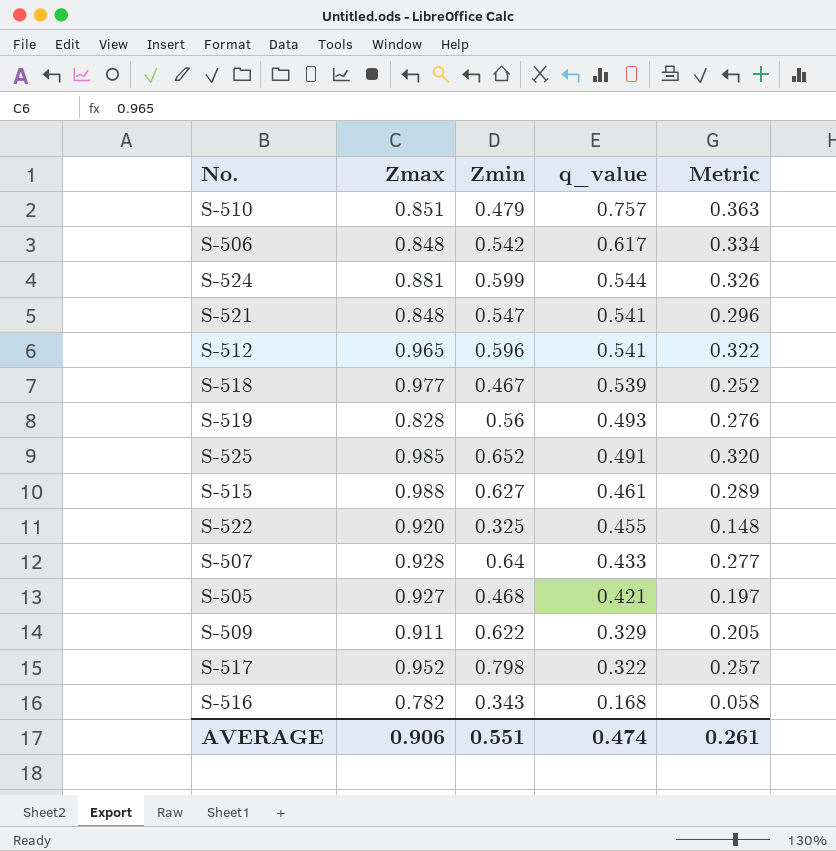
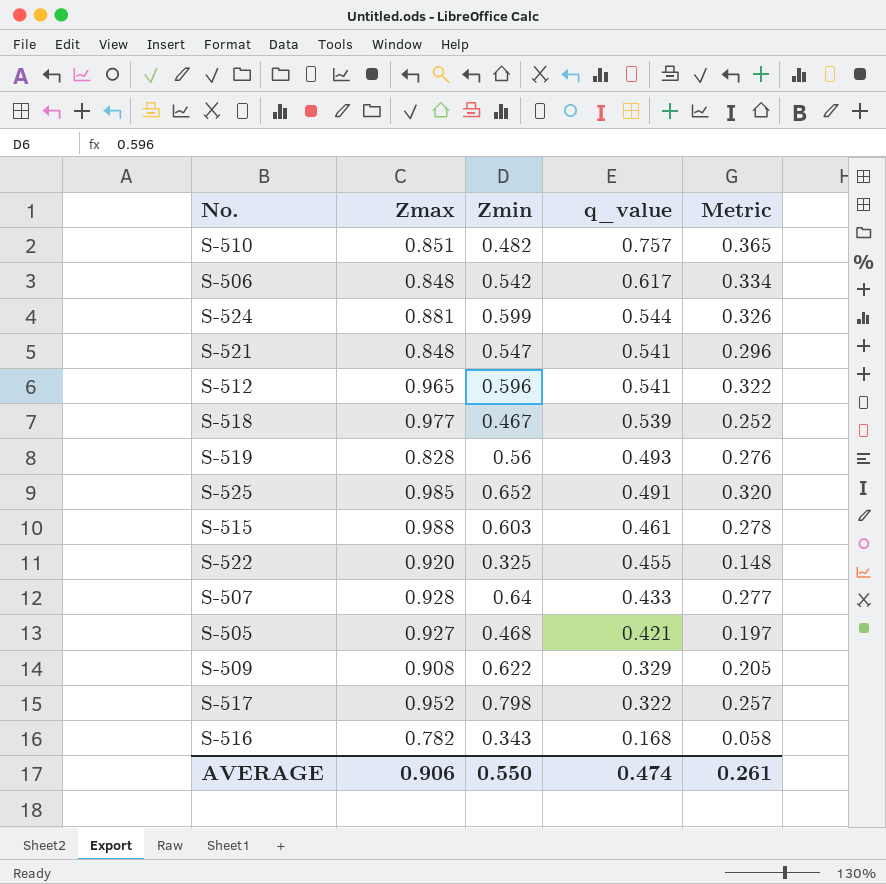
S-510 | Zmin: 0.479 -> 0.482
S-510 | Metric: 0.363 -> 0.365
S-515 | Zmin: 0.627 -> 0.603
S-515 | Metric: 0.289 -> 0.278
S-509 | Zmax: 0.911 -> 0.908
AVERAGE | Zmin: 0.551 -> 0.550

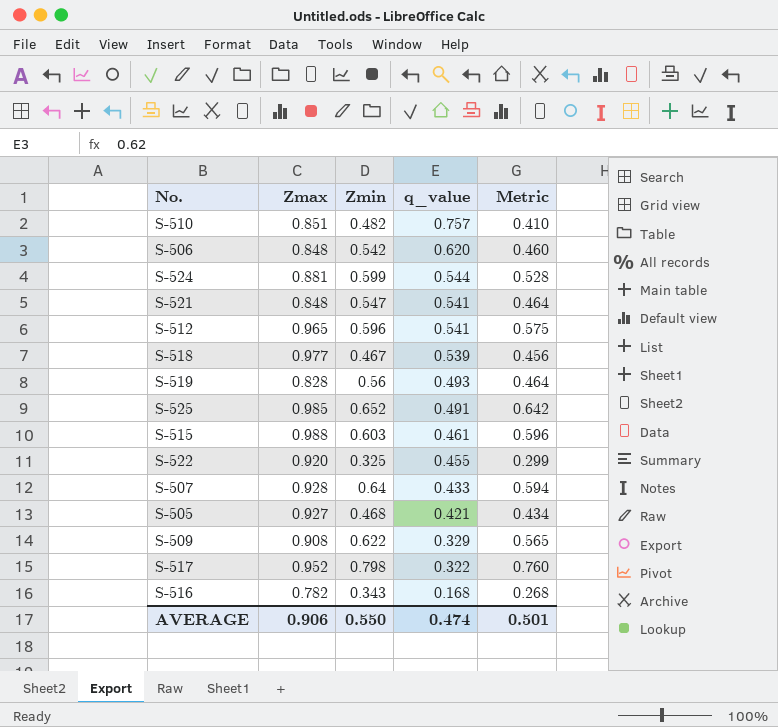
column Metric | formula: [Zmin] * [q_value] -> [Zmax] * [Zmin]
S-506 | q_value: 0.617 -> 0.620
AVERAGE | Metric: 0.261 -> 0.501

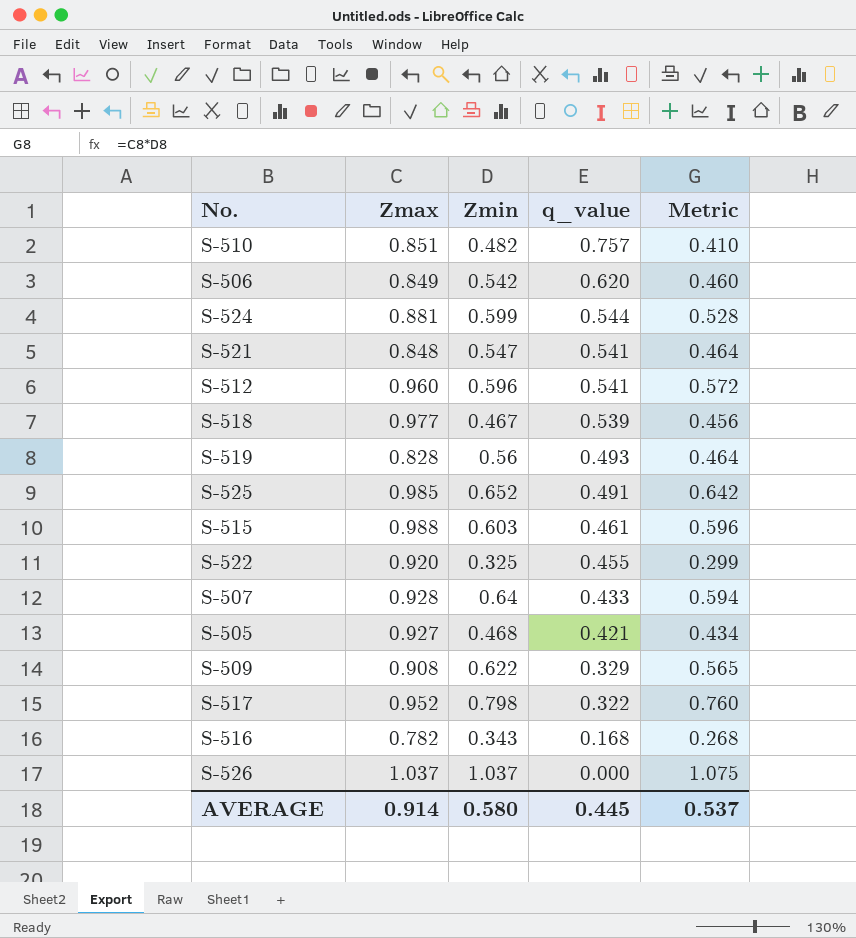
S-506 | Zmax: 0.848 -> 0.849
S-512 | Zmax: 0.965 -> 0.960
S-512 | Metric: 0.575 -> 0.572
row S-526: none -> 1.037 | 1.037 | 0.000 | 1.075
AVERAGE | Zmax: 0.906 -> 0.914
AVERAGE | Zmin: 0.550 -> 0.580
AVERAGE | q_value: 0.474 -> 0.445
AVERAGE | Metric: 0.501 -> 0.537

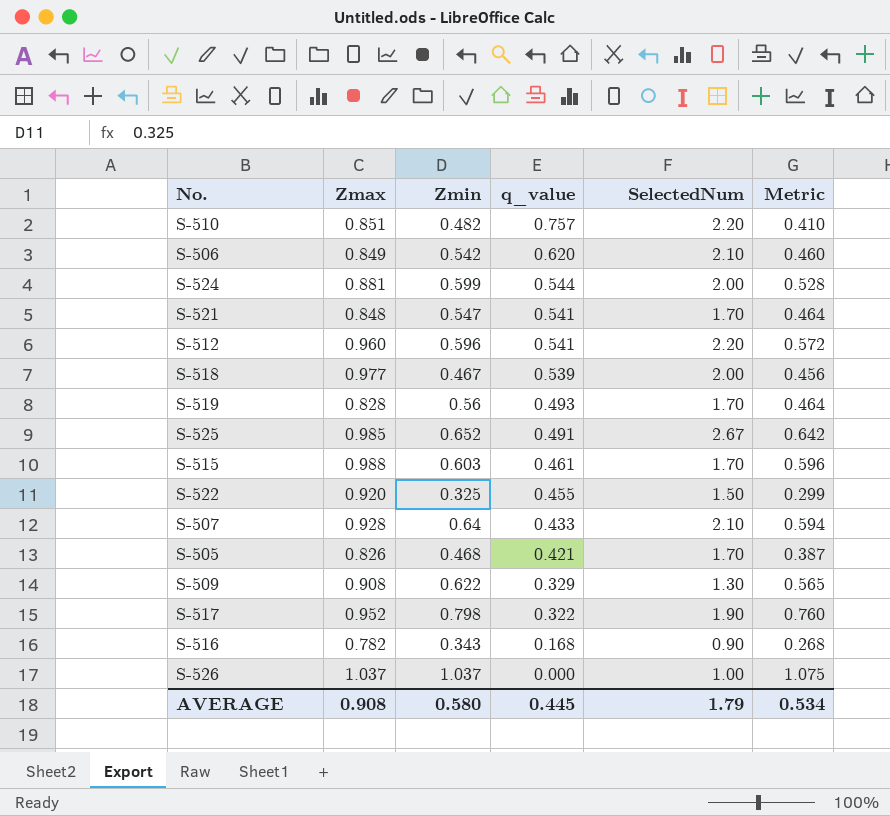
column SelectedNum | position: none -> 5
S-505 | Zmax: 0.927 -> 0.826
S-505 | Metric: 0.434 -> 0.387
AVERAGE | Zmax: 0.914 -> 0.908
AVERAGE | Metric: 0.537 -> 0.534

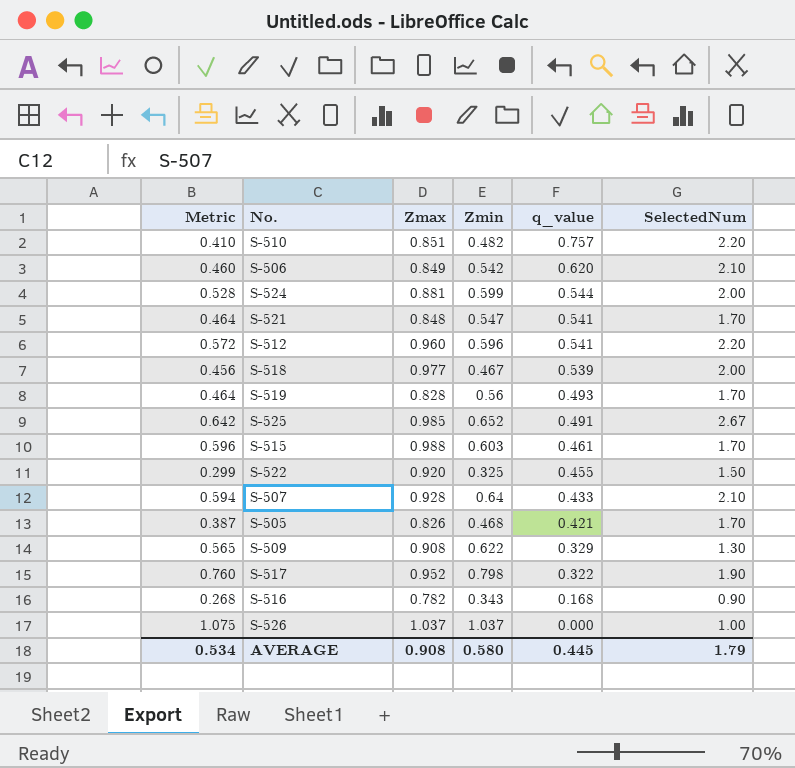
column Metric | position: 6 -> 1

